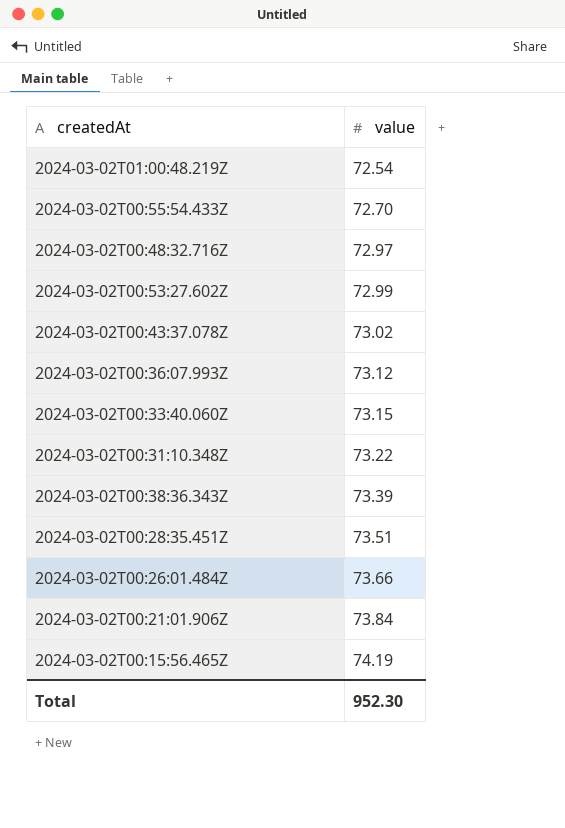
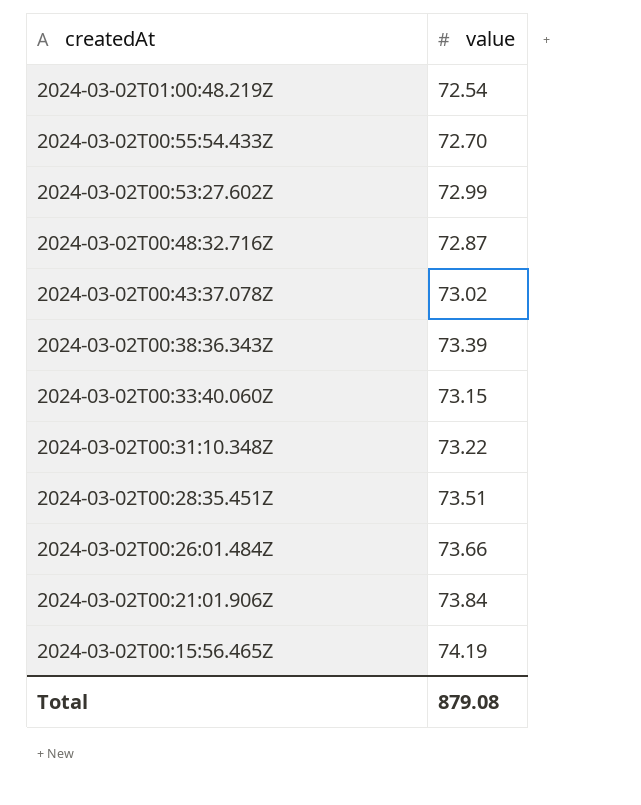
row order: value ascending -> createdAt descending
row 2024-03-02T00:36:07.993Z: 73.12 -> none
2024-03-02T00:48:32.716Z | value: 72.97 -> 72.87
Total | value: 952.30 -> 879.08

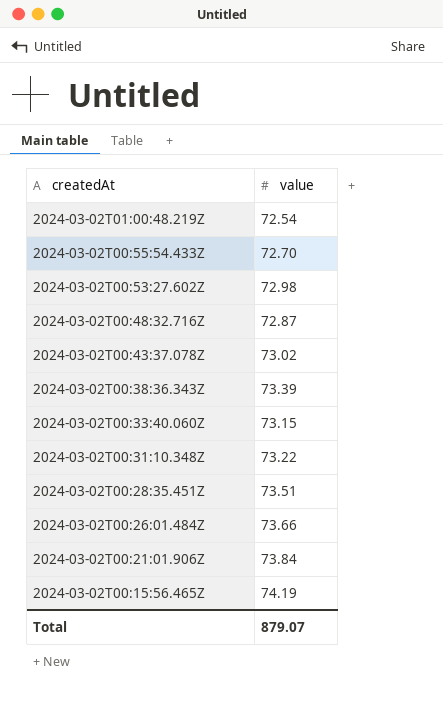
2024-03-02T00:53:27.602Z | value: 72.99 -> 72.98
Total | value: 879.08 -> 879.07

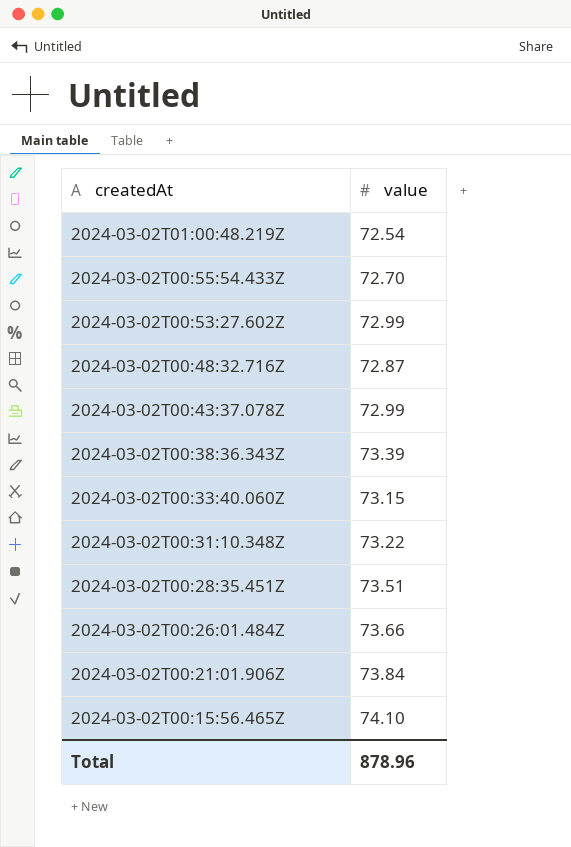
2024-03-02T00:53:27.602Z | value: 72.98 -> 72.99
2024-03-02T00:43:37.078Z | value: 73.02 -> 72.99
2024-03-02T00:15:56.465Z | value: 74.19 -> 74.10
Total | value: 879.07 -> 878.96

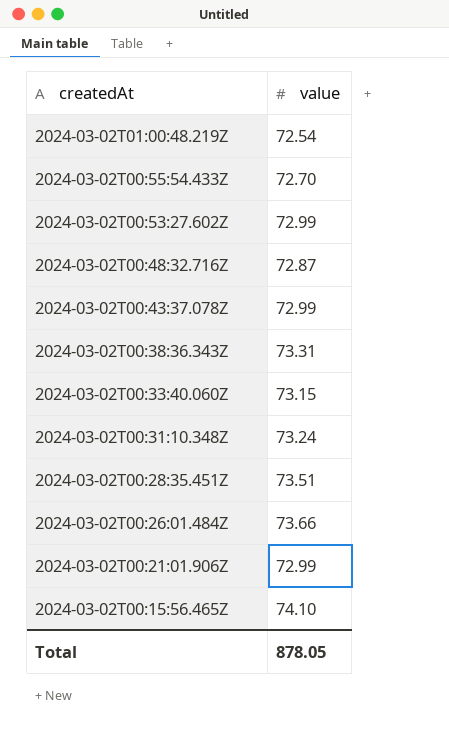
2024-03-02T00:38:36.343Z | value: 73.39 -> 73.31
2024-03-02T00:31:10.348Z | value: 73.22 -> 73.24
2024-03-02T00:21:01.906Z | value: 73.84 -> 72.99
Total | value: 878.96 -> 878.05

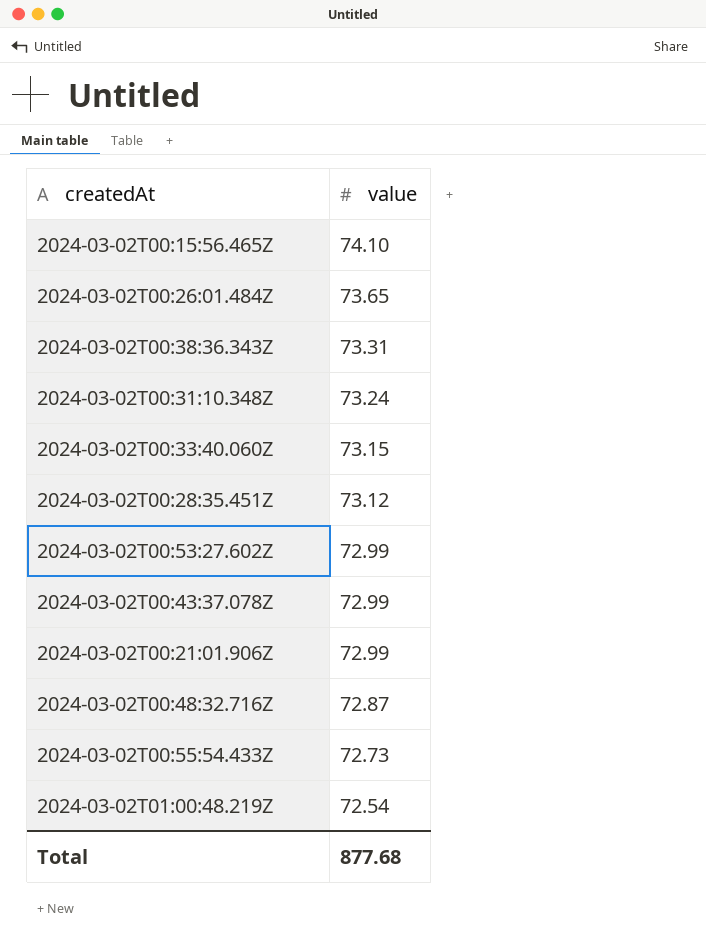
row order: createdAt descending -> value descending
2024-03-02T00:26:01.484Z | value: 73.66 -> 73.65
2024-03-02T00:28:35.451Z | value: 73.51 -> 73.12
2024-03-02T00:55:54.433Z | value: 72.70 -> 72.73
Total | value: 878.05 -> 877.68

